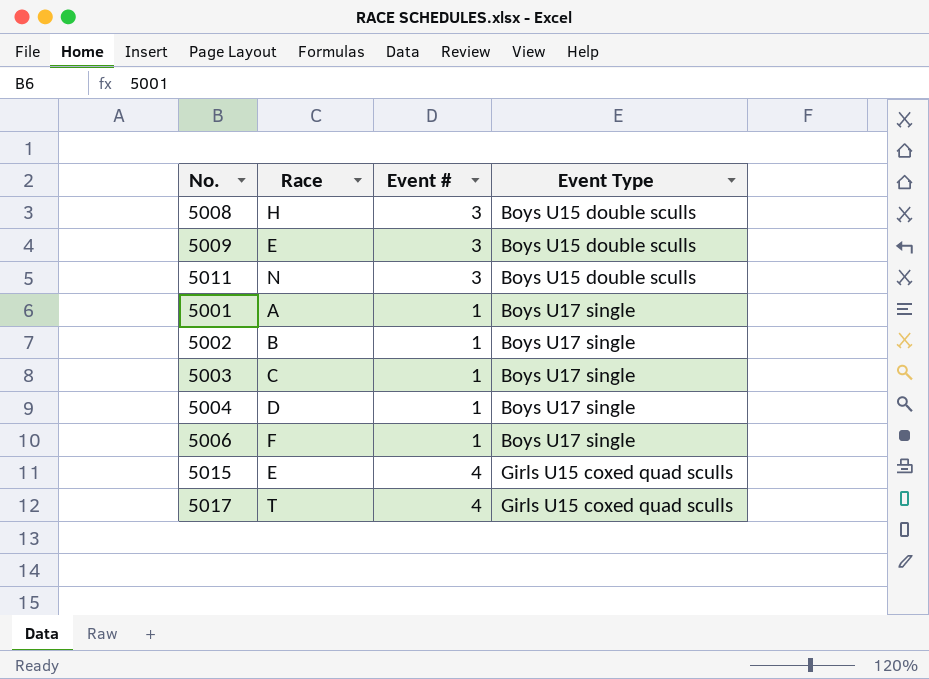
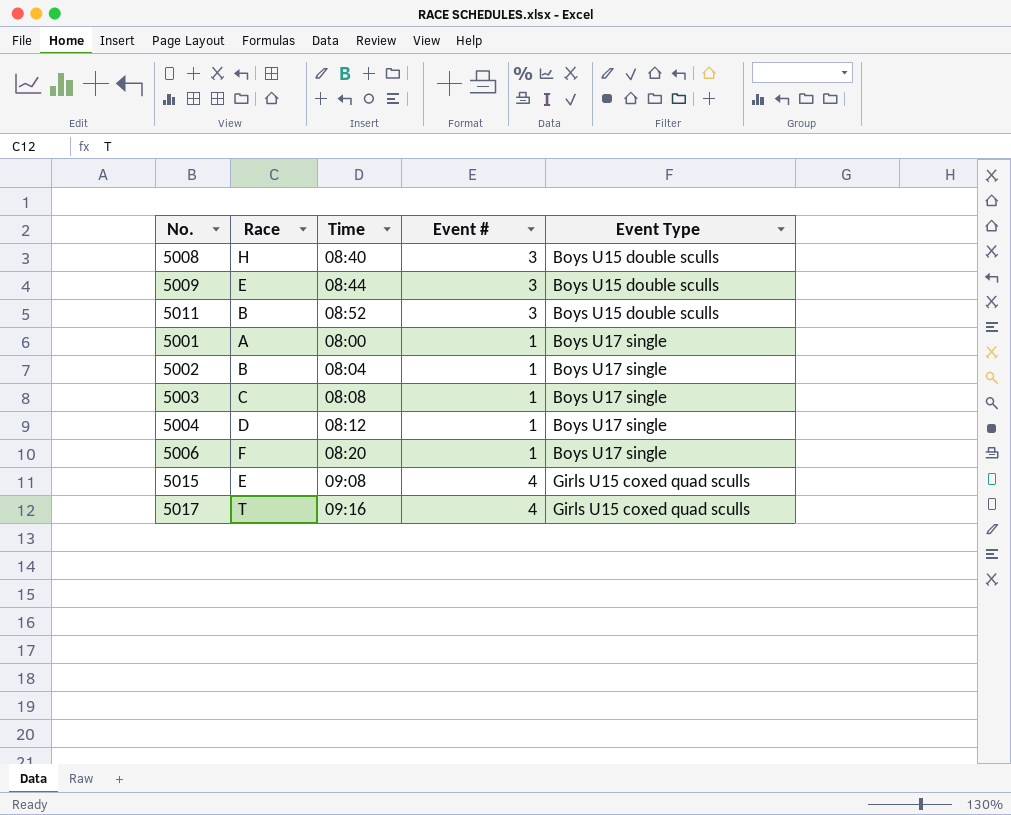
column Time | position: none -> 3
5011 | Race: N -> B

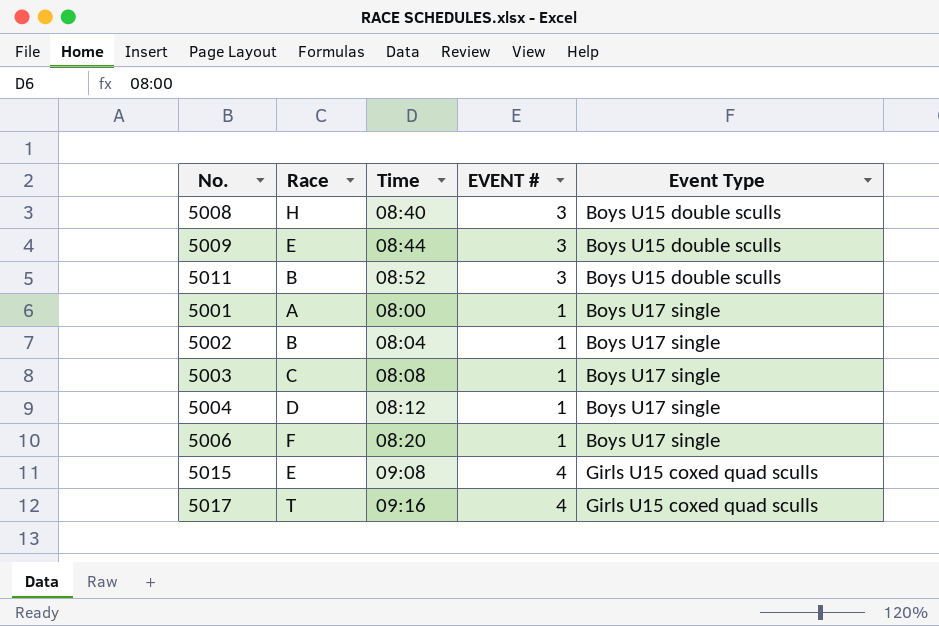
column name: Event # -> EVENT #

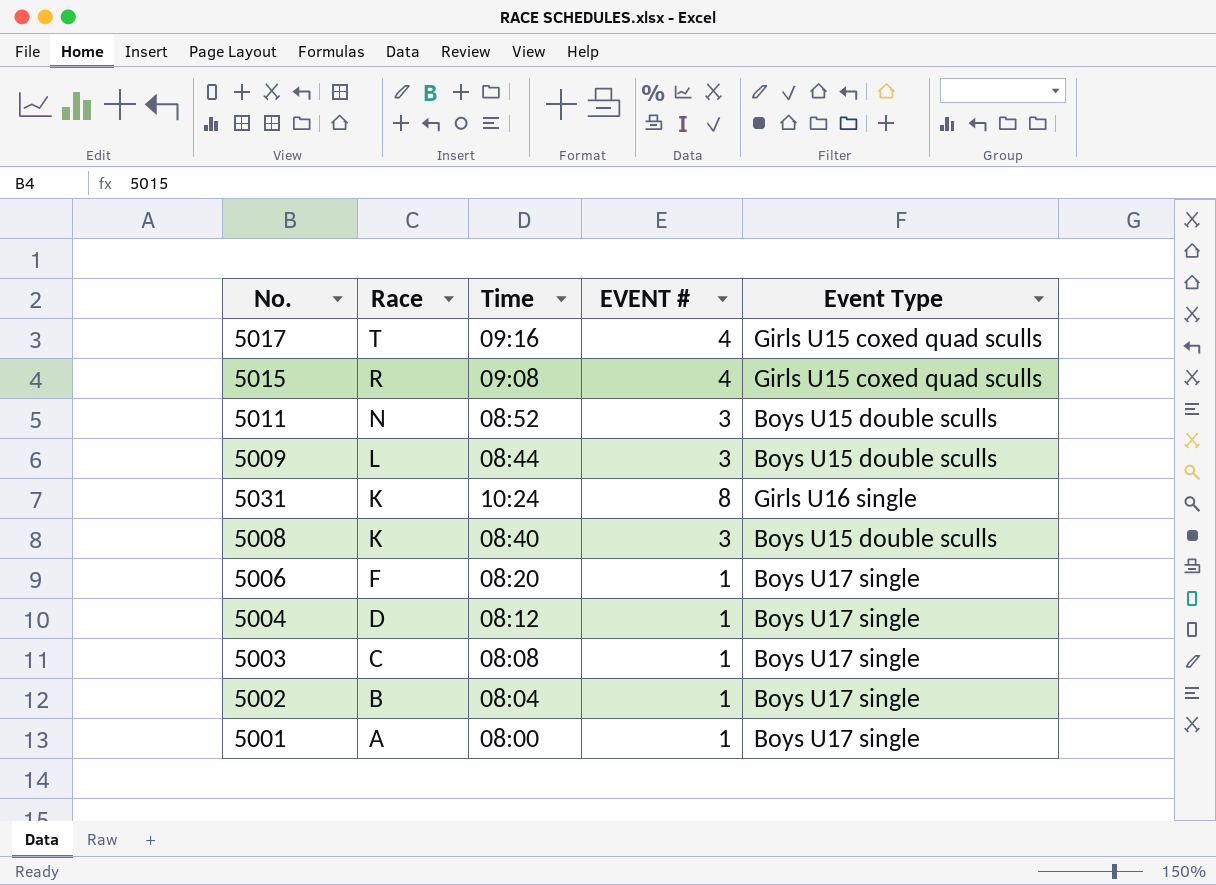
row order: Event Type ascending -> Race descending
5015 | Race: E -> R
5011 | Race: B -> N
5009 | Race: E -> L
row 5031: none -> K | 10:24 | 8 | Girls U16 single
5008 | Race: H -> K

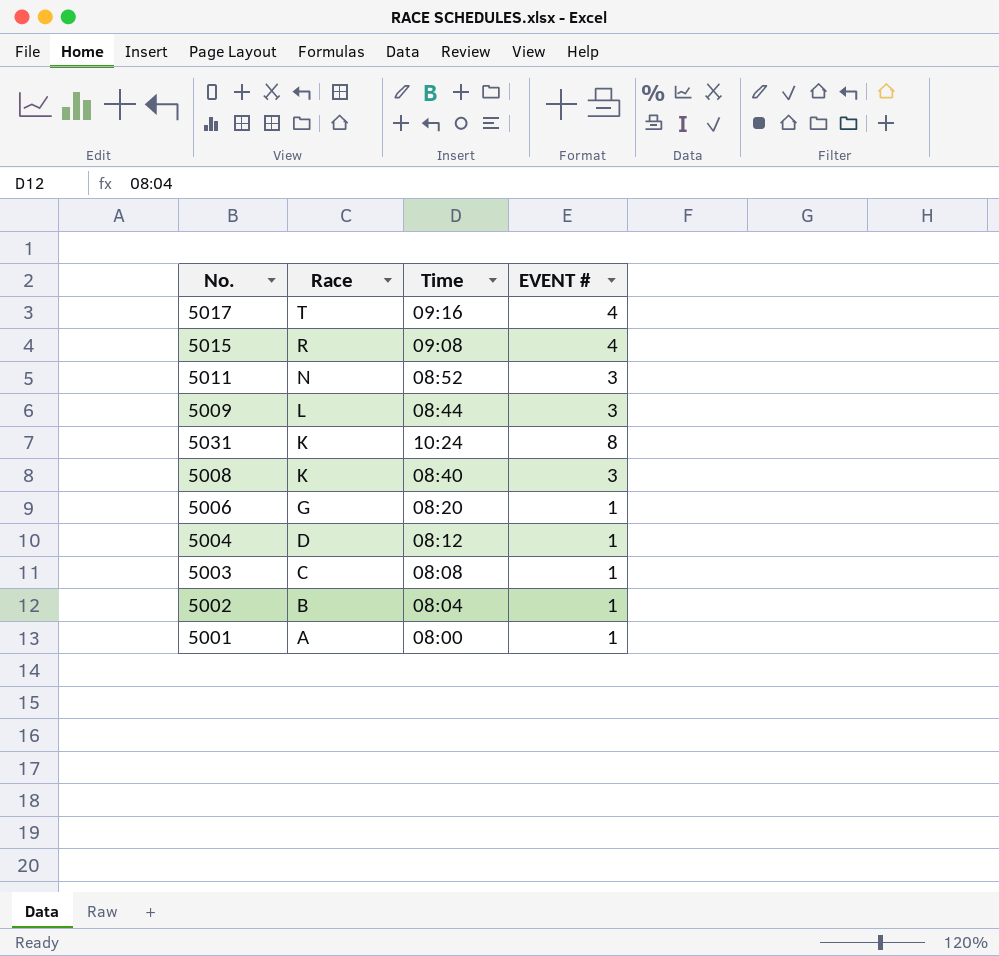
column Event Type | position: 5 -> none
5006 | Race: F -> G

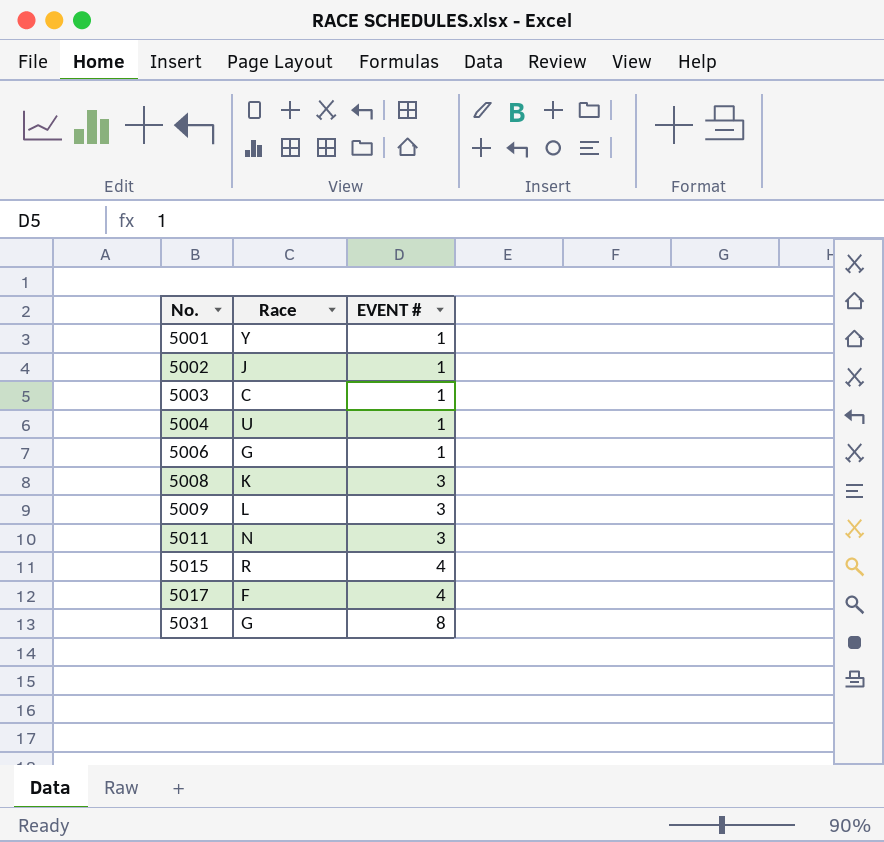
row order: Race descending -> No. ascending
column Time | position: 3 -> none
5001 | Race: A -> Y
5002 | Race: B -> J
5004 | Race: D -> U
5017 | Race: T -> F
5031 | Race: K -> G

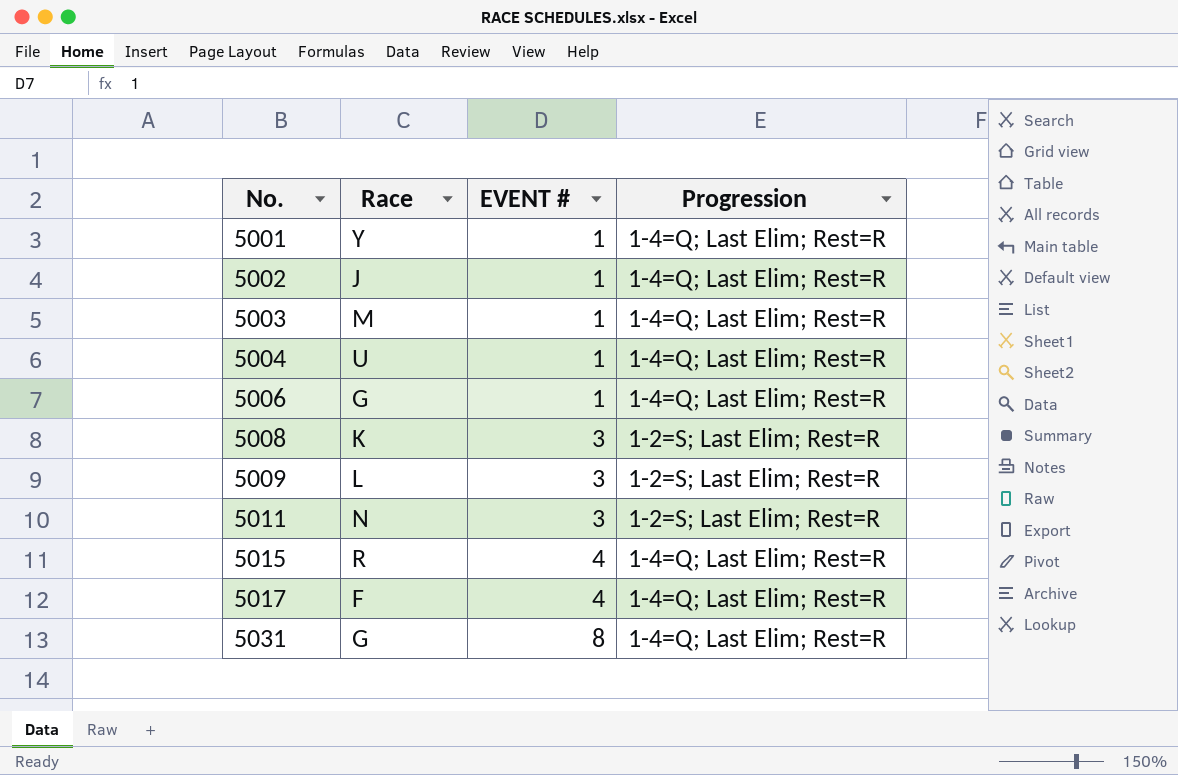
column Progression | position: none -> 4
5003 | Race: C -> M

